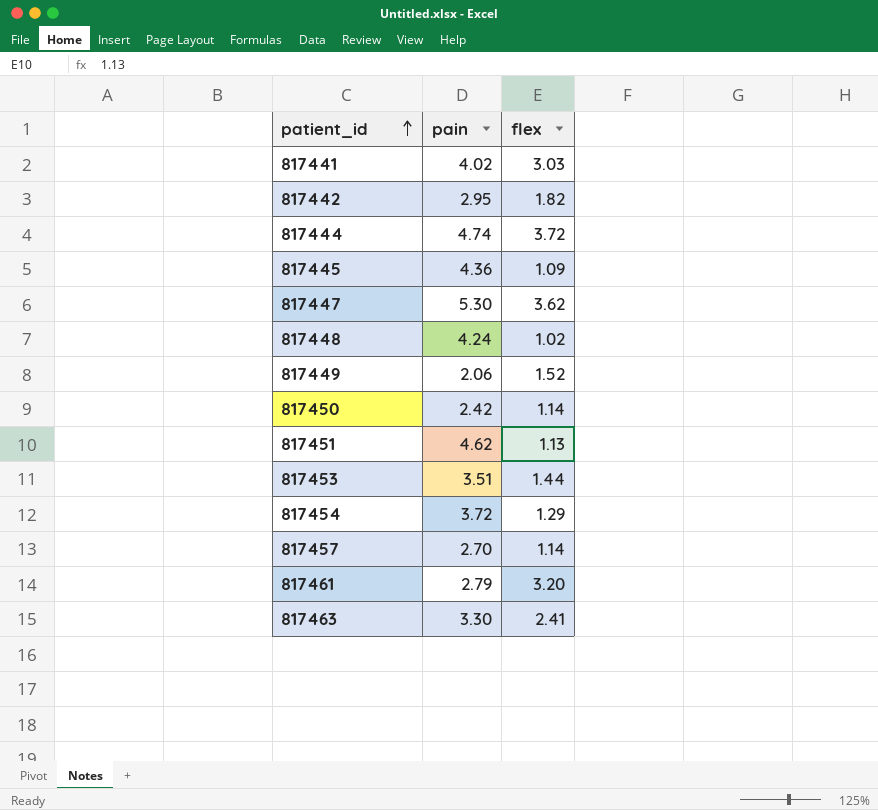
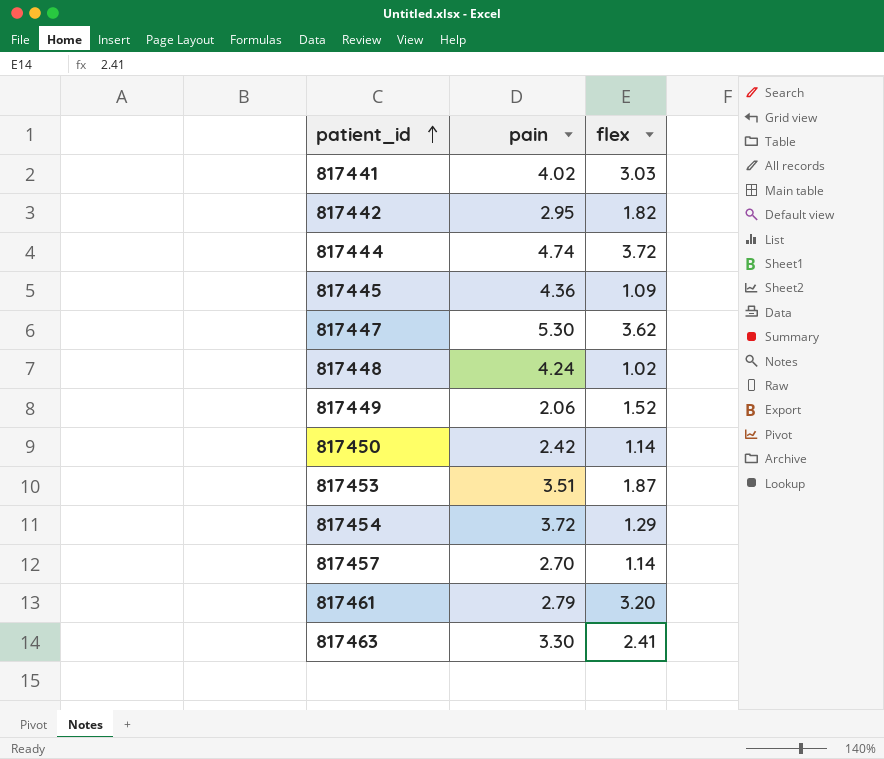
row 817451: 4.62 | 1.13 -> none
817453 | flex: 1.44 -> 1.87

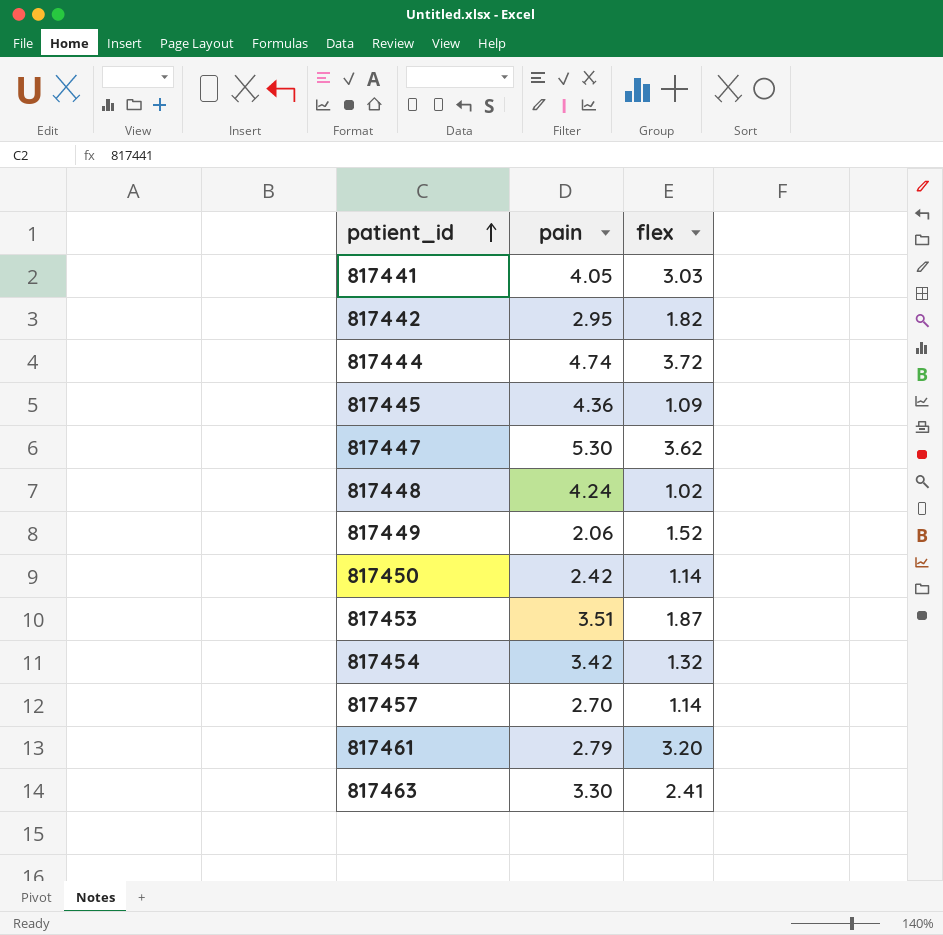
817441 | pain: 4.02 -> 4.05
817454 | pain: 3.72 -> 3.42
817454 | flex: 1.29 -> 1.32

